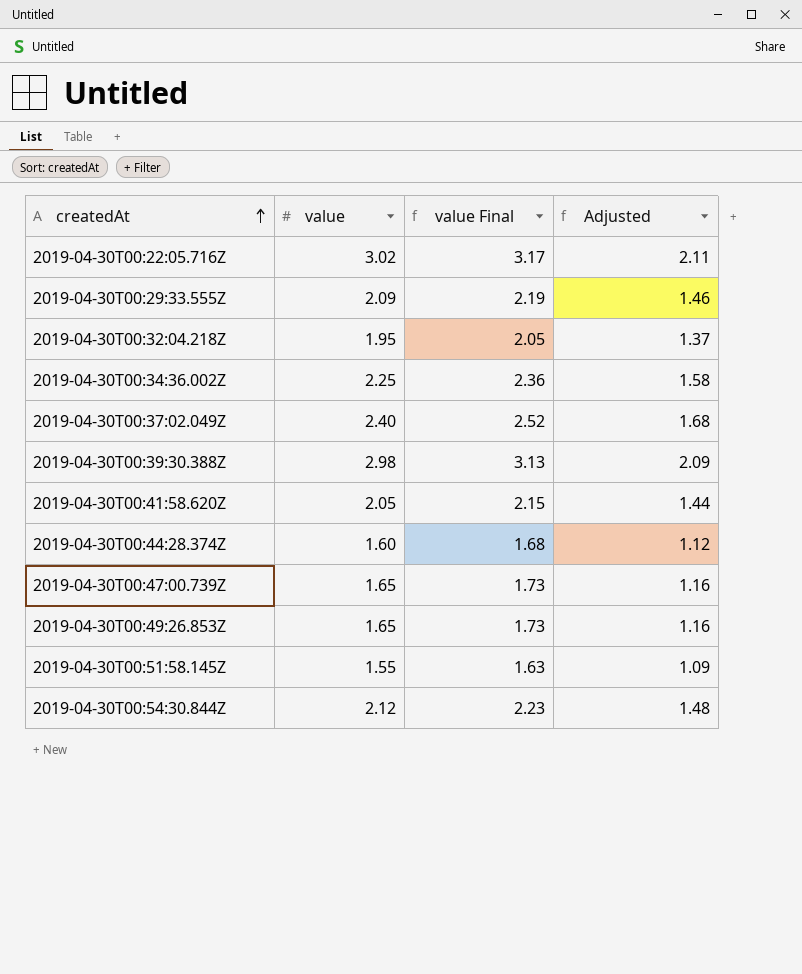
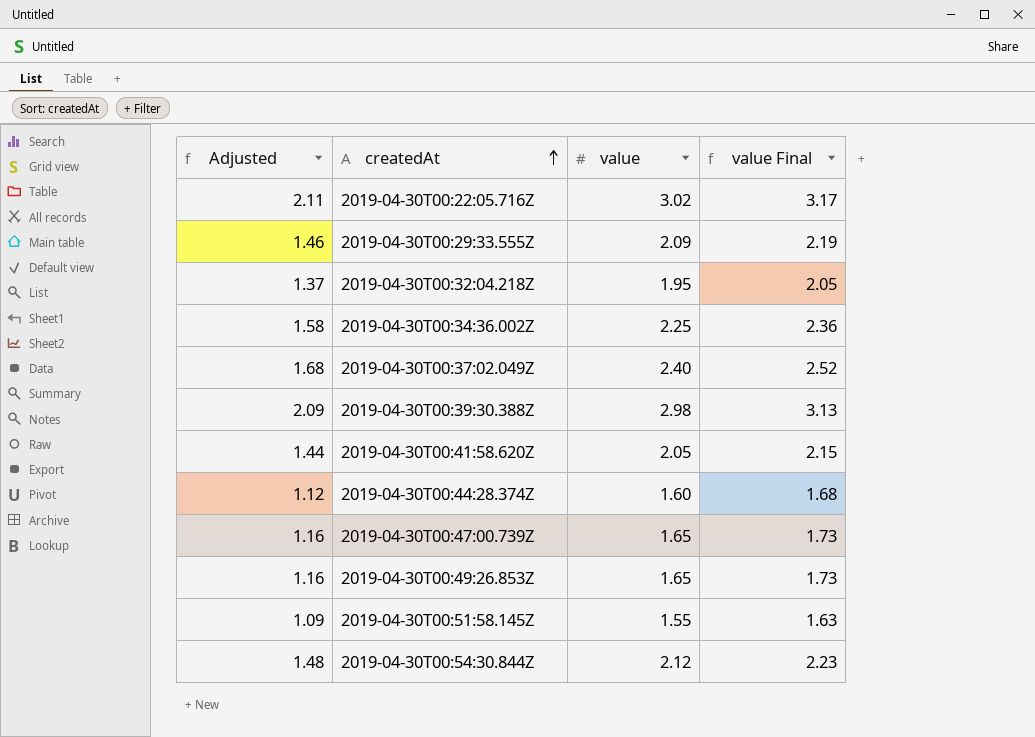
column Adjusted | position: 4 -> 1

